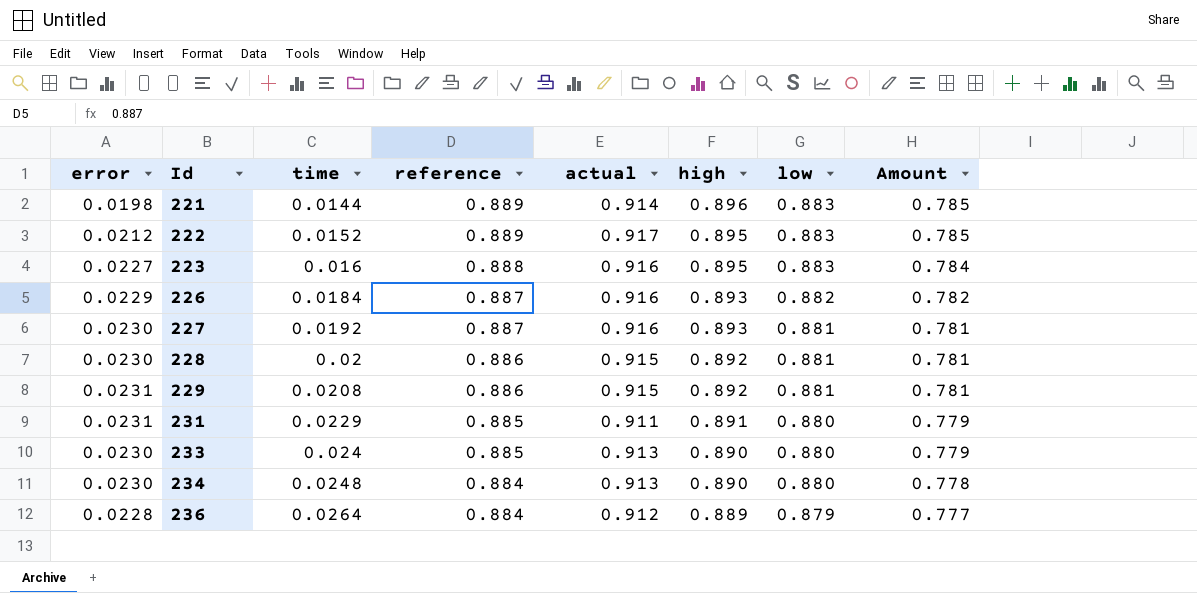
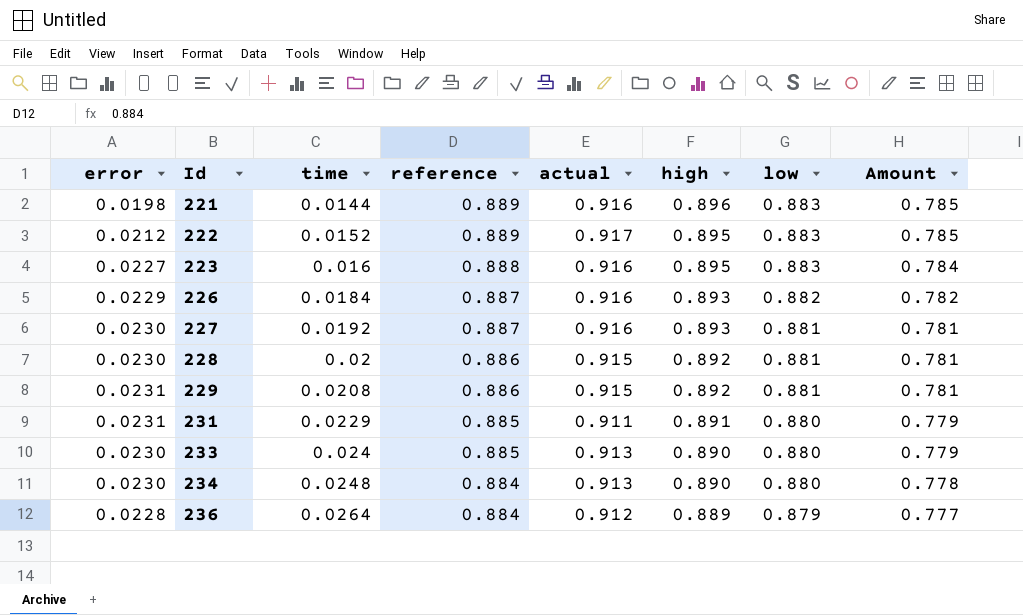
221 | actual: 0.914 -> 0.916

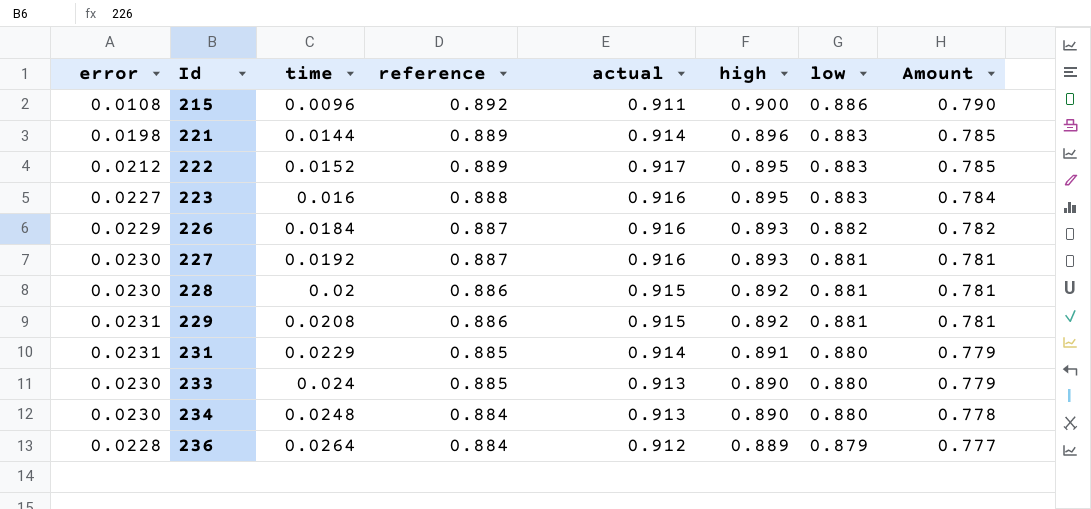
row 215: none -> 0.0108 | 0.0096 | 0.892 | 0.911 | 0.900 | 0.886 | 0.790
221 | actual: 0.916 -> 0.914
231 | actual: 0.911 -> 0.914

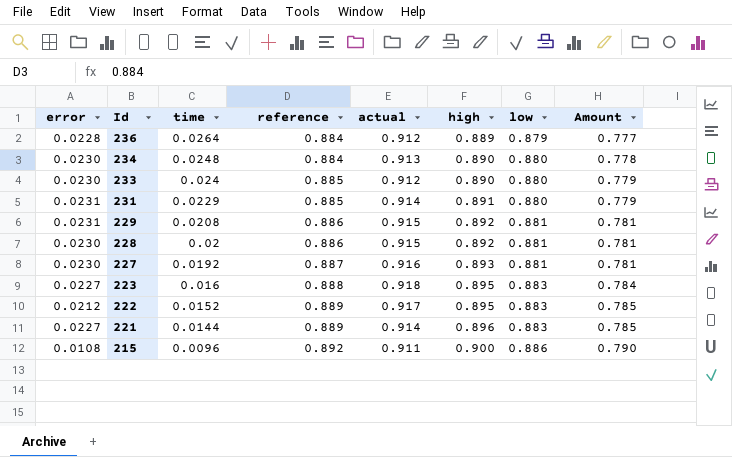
row order: Id ascending -> Id descending
row 226: 0.0229 | 0.0184 | 0.887 | 0.916 | 0.893 | 0.882 | 0.782 -> none
233 | actual: 0.913 -> 0.912
223 | actual: 0.916 -> 0.918
221 | error: 0.0198 -> 0.0227

